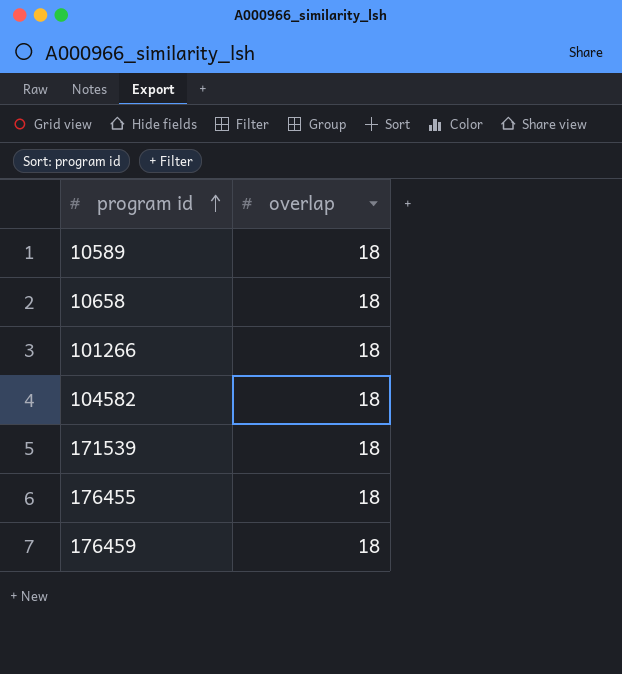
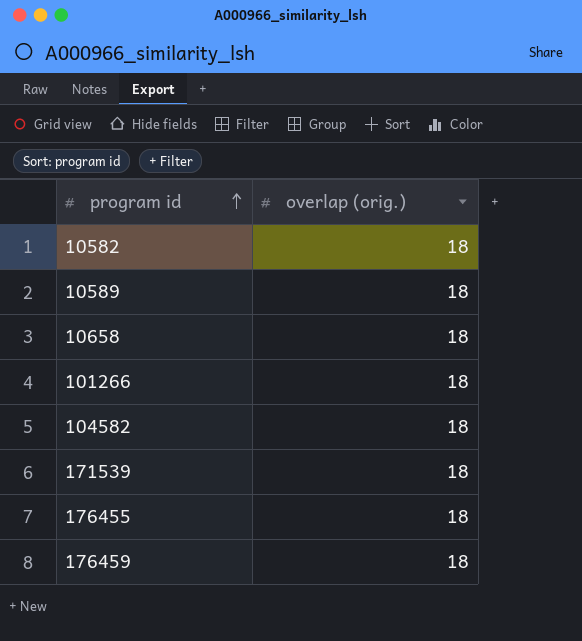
column name: overlap -> overlap (orig.)
row 10582: none -> 18

